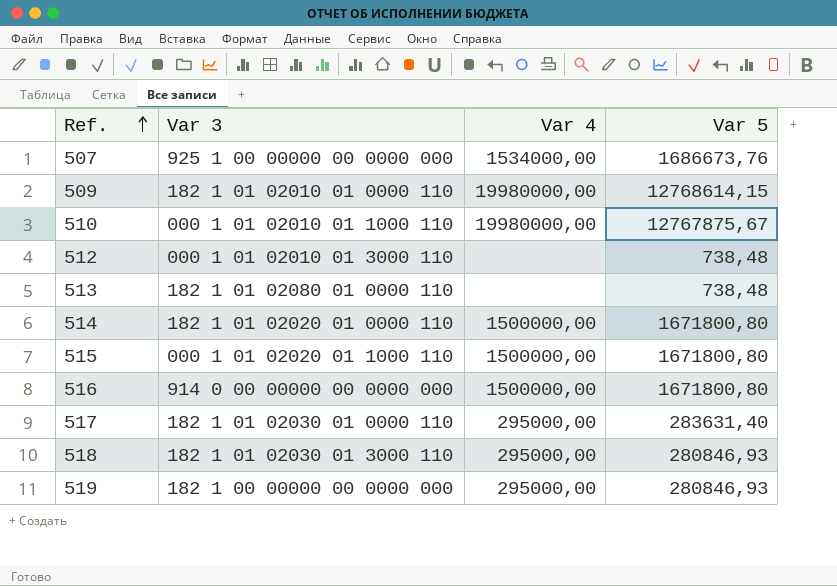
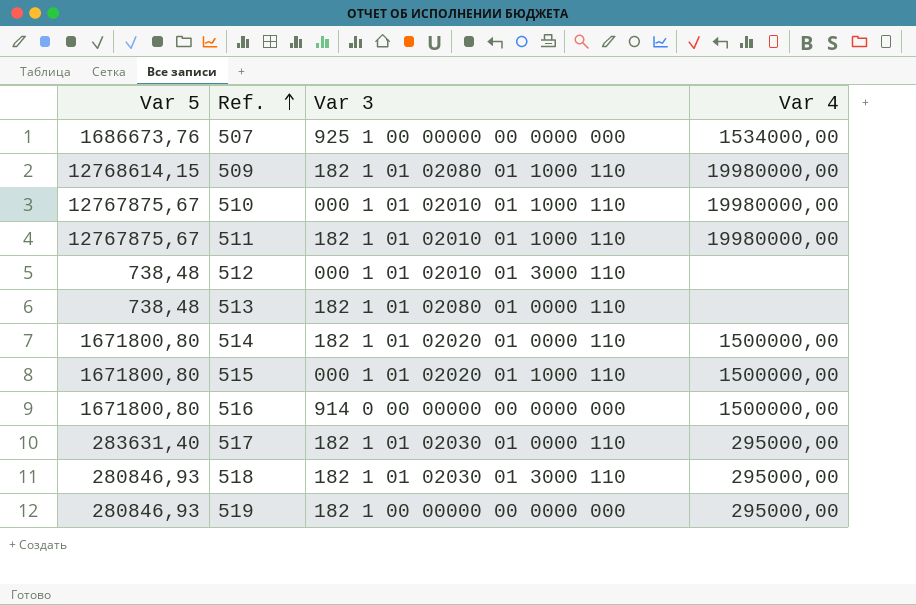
column Var 5 | position: 4 -> 1
509 | Var 3: 182 1 01 02010 01 0000 110 -> 182 1 01 02080 01 1000 110
row 511: none -> 12767875,67 | 182 1 01 02010 01 1000 110 | 19980000,00

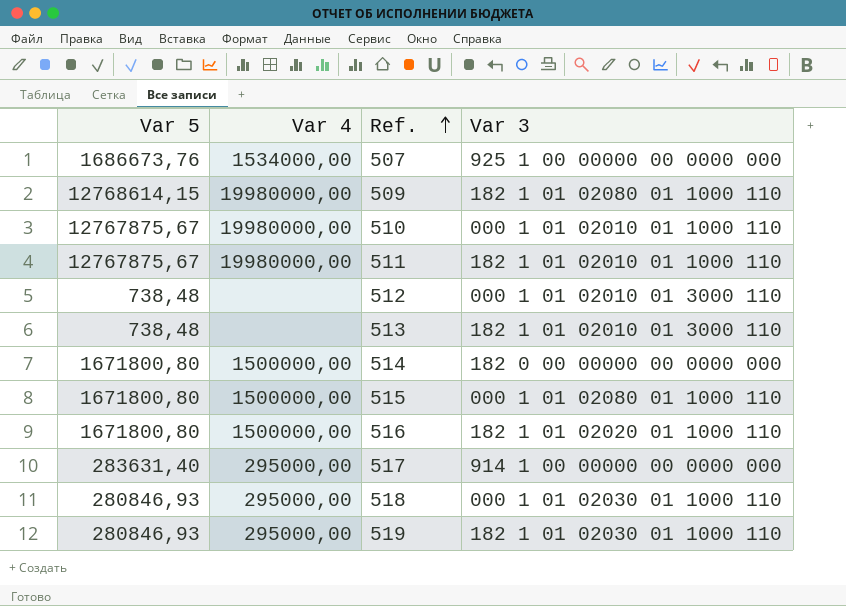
column Var 4 | position: 4 -> 2
513 | Var 3: 182 1 01 02080 01 0000 110 -> 182 1 01 02010 01 3000 110
514 | Var 3: 182 1 01 02020 01 0000 110 -> 182 0 00 00000 00 0000 000
515 | Var 3: 000 1 01 02020 01 1000 110 -> 000 1 01 02080 01 1000 110
516 | Var 3: 914 0 00 00000 00 0000 000 -> 182 1 01 02020 01 1000 110
517 | Var 3: 182 1 01 02030 01 0000 110 -> 914 1 00 00000 00 0000 000
518 | Var 3: 182 1 01 02030 01 3000 110 -> 000 1 01 02030 01 1000 110
519 | Var 3: 182 1 00 00000 00 0000 000 -> 182 1 01 02030 01 1000 110

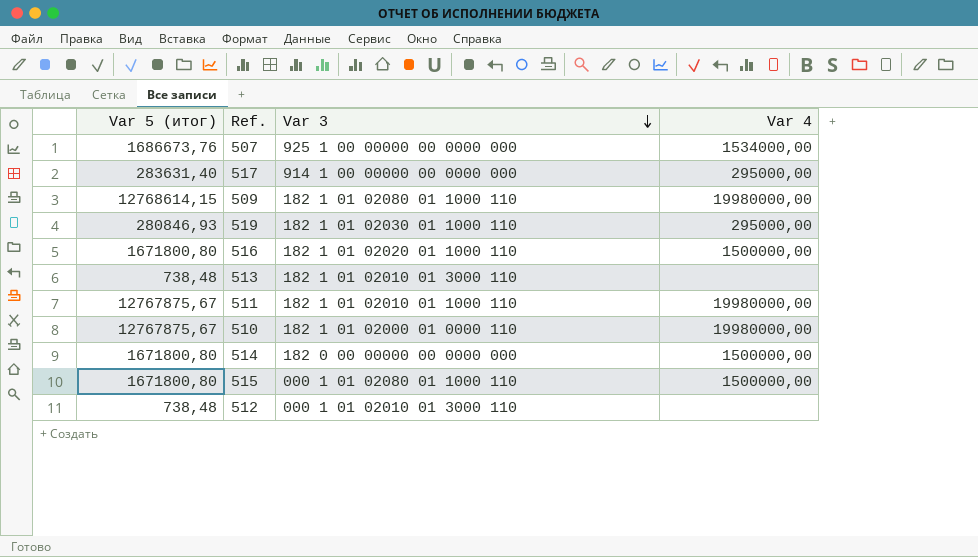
row order: Ref. ascending -> Var 3 descending
column name: Var 5 -> Var 5 (итог)
column Var 4 | position: 2 -> 4
row 518: 280846,93 | 295000,00 | 000 1 01 02030 01 1000 110 -> none
510 | Var 3: 000 1 01 02010 01 1000 110 -> 182 1 01 02000 01 0000 110

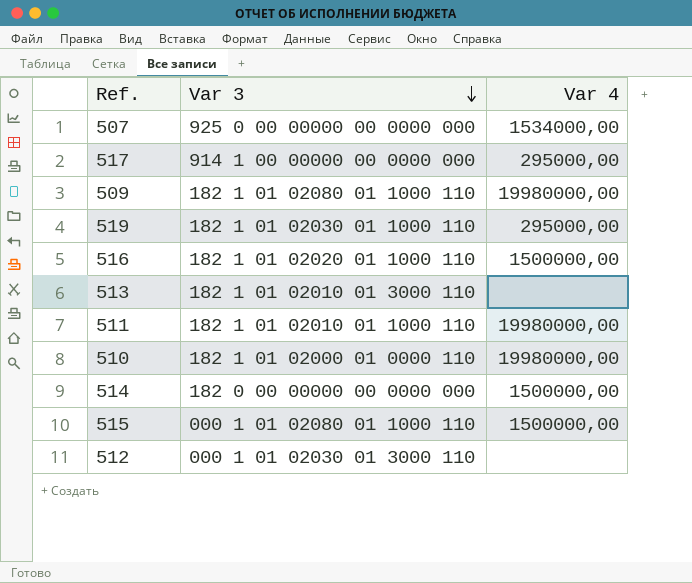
column Var 5 (итог) | position: 1 -> none
507 | Var 3: 925 1 00 00000 00 0000 000 -> 925 0 00 00000 00 0000 000
512 | Var 3: 000 1 01 02010 01 3000 110 -> 000 1 01 02030 01 3000 110

